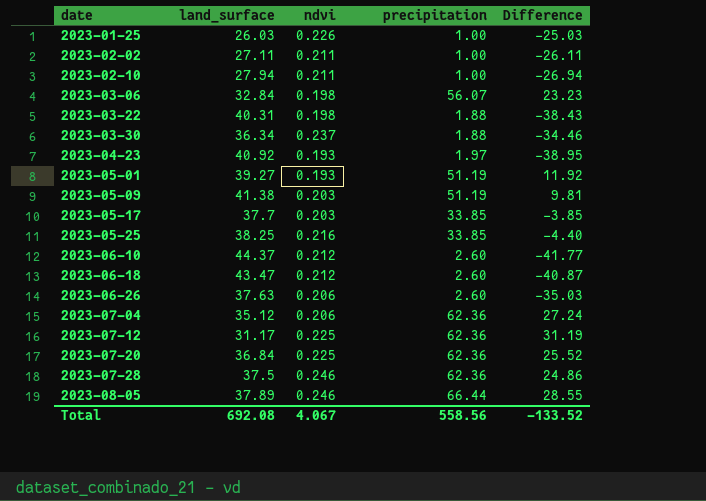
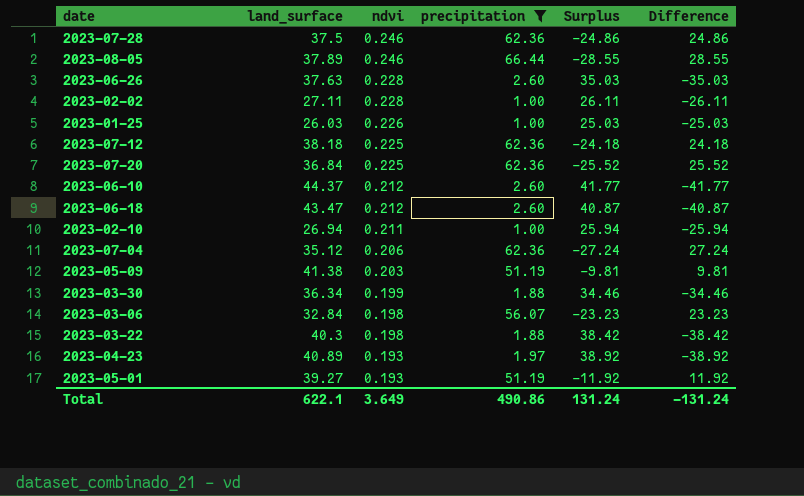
filter: none -> precipitation != 33.85
row order: date ascending -> ndvi descending
column Surplus | formula: none -> [land_surface] - [precipitation]
2023-06-26 | ndvi: 0.206 -> 0.228
2023-02-02 | ndvi: 0.211 -> 0.228
2023-07-12 | land_surface: 31.17 -> 38.18
2023-07-12 | Difference: 31.19 -> 24.18
2023-02-10 | land_surface: 27.94 -> 26.94
2023-02-10 | Difference: -26.94 -> -25.94
2023-03-30 | ndvi: 0.237 -> 0.199
2023-03-22 | land_surface: 40.31 -> 40.3
2023-03-22 | Difference: -38.43 -> -38.42
2023-04-23 | land_surface: 40.92 -> 40.89
2023-04-23 | Difference: -38.95 -> -38.92
Total | land_surface: 692.08 -> 622.1
Total | ndvi: 4.067 -> 3.649
Total | precipitation: 558.56 -> 490.86
Total | Difference: -133.52 -> -131.24

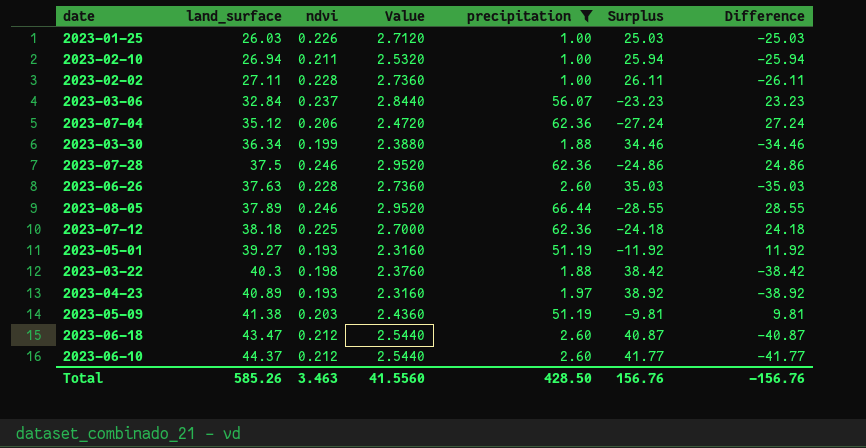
row order: ndvi descending -> land_surface ascending
column Value | formula: none -> [ndvi] * 12
row 2023-07-20: 36.84 | 0.225 | 62.36 | -25.52 | 25.52 -> none
2023-03-06 | ndvi: 0.198 -> 0.237
Total | land_surface: 622.1 -> 585.26
Total | ndvi: 3.649 -> 3.463
Total | precipitation: 490.86 -> 428.50
Total | Surplus: 131.24 -> 156.76
Total | Difference: -131.24 -> -156.76

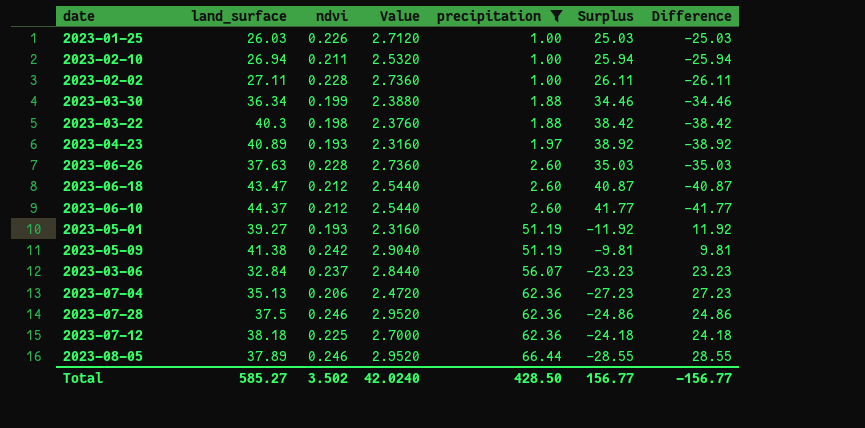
row order: land_surface ascending -> precipitation ascending
2023-05-09 | ndvi: 0.203 -> 0.242
2023-05-09 | Value: 2.4360 -> 2.9040
2023-07-04 | land_surface: 35.12 -> 35.13
2023-07-04 | Surplus: -27.24 -> -27.23
2023-07-04 | Difference: 27.24 -> 27.23
Total | land_surface: 585.26 -> 585.27
Total | ndvi: 3.463 -> 3.502
Total | Value: 41.5560 -> 42.0240
Total | Surplus: 156.76 -> 156.77
Total | Difference: -156.76 -> -156.77

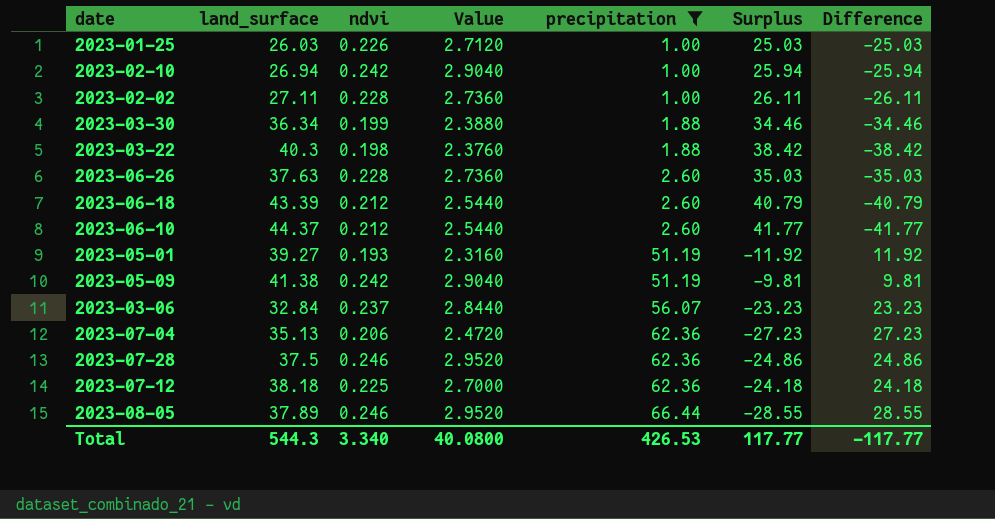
row 2023-04-23: 40.89 | 0.193 | 2.3160 | 1.97 | 38.92 | -38.92 -> none
2023-02-10 | ndvi: 0.211 -> 0.242
2023-02-10 | Value: 2.5320 -> 2.9040
2023-06-18 | land_surface: 43.47 -> 43.39
2023-06-18 | Surplus: 40.87 -> 40.79
2023-06-18 | Difference: -40.87 -> -40.79
Total | land_surface: 585.27 -> 544.3
Total | ndvi: 3.502 -> 3.340
Total | Value: 42.0240 -> 40.0800
Total | precipitation: 428.50 -> 426.53
Total | Surplus: 156.77 -> 117.77
Total | Difference: -156.77 -> -117.77

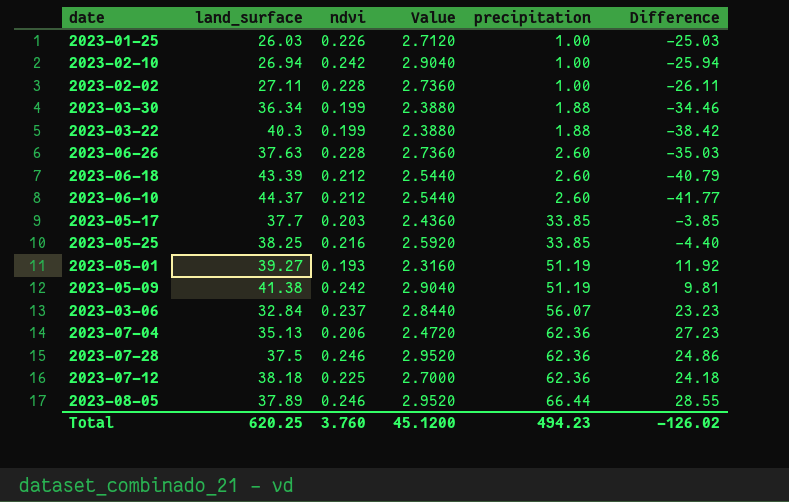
filter: precipitation != 33.85 -> none
column Surplus | formula: [land_surface] - [precipitation] -> none
2023-03-22 | ndvi: 0.198 -> 0.199
2023-03-22 | Value: 2.3760 -> 2.3880
Total | land_surface: 544.3 -> 620.25
Total | ndvi: 3.340 -> 3.760
Total | Value: 40.0800 -> 45.1200
Total | precipitation: 426.53 -> 494.23
Total | Difference: -117.77 -> -126.02

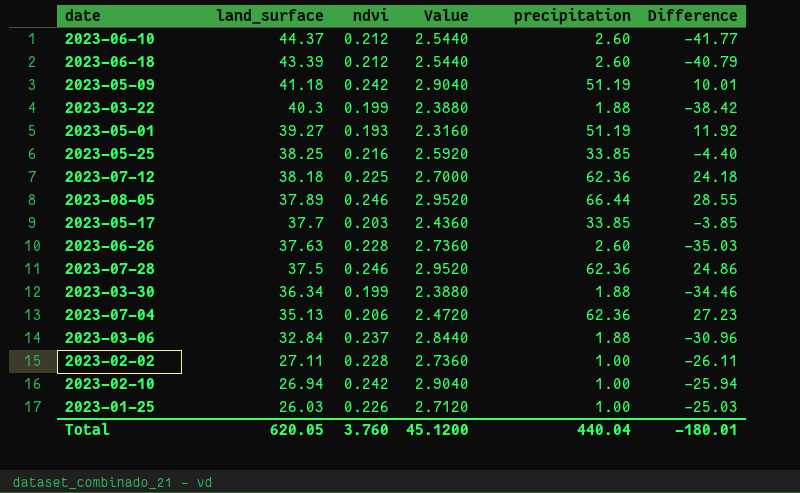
row order: precipitation ascending -> land_surface descending
2023-05-09 | land_surface: 41.38 -> 41.18
2023-05-09 | Difference: 9.81 -> 10.01
2023-03-06 | precipitation: 56.07 -> 1.88
2023-03-06 | Difference: 23.23 -> -30.96
Total | land_surface: 620.25 -> 620.05
Total | precipitation: 494.23 -> 440.04
Total | Difference: -126.02 -> -180.01

